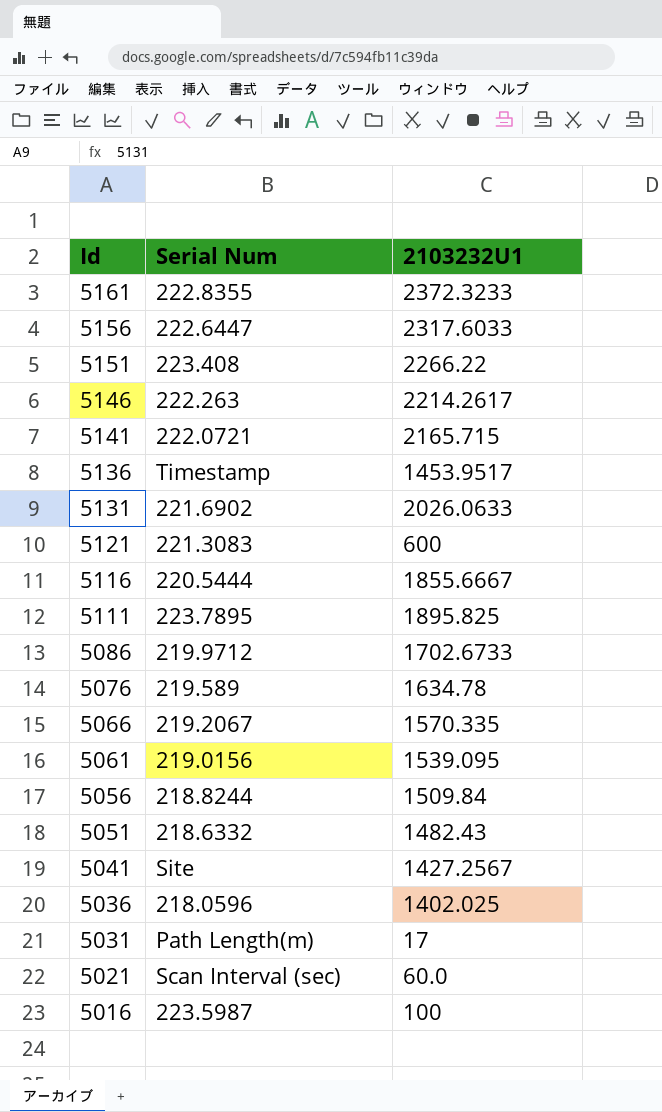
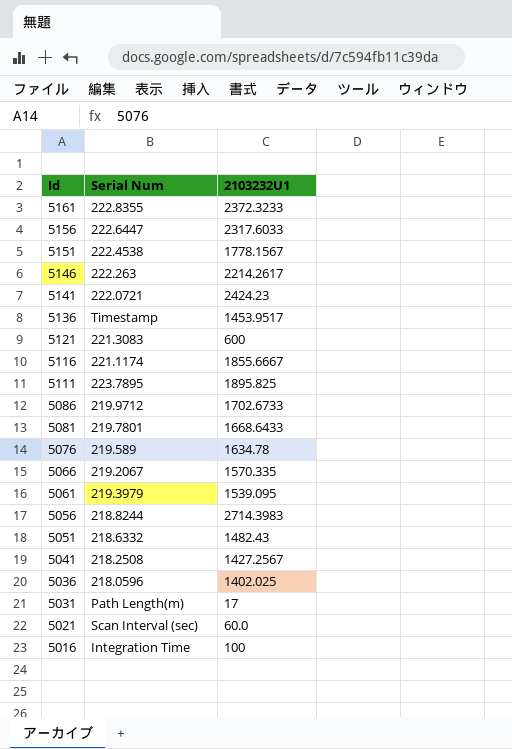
row 5131: 221.6902 | 2026.0633 -> none
5151 | Serial Num: 223.408 -> 222.4538
5151 | 2103232U1: 2266.22 -> 1778.1567
5141 | 2103232U1: 2165.715 -> 2424.23
5116 | Serial Num: 220.5444 -> 221.1174
row 5081: none -> 219.7801 | 1668.6433
5061 | Serial Num: 219.0156 -> 219.3979
5056 | 2103232U1: 1509.84 -> 2714.3983
5041 | Serial Num: Site -> 218.2508
5016 | Serial Num: 223.5987 -> Integration Time

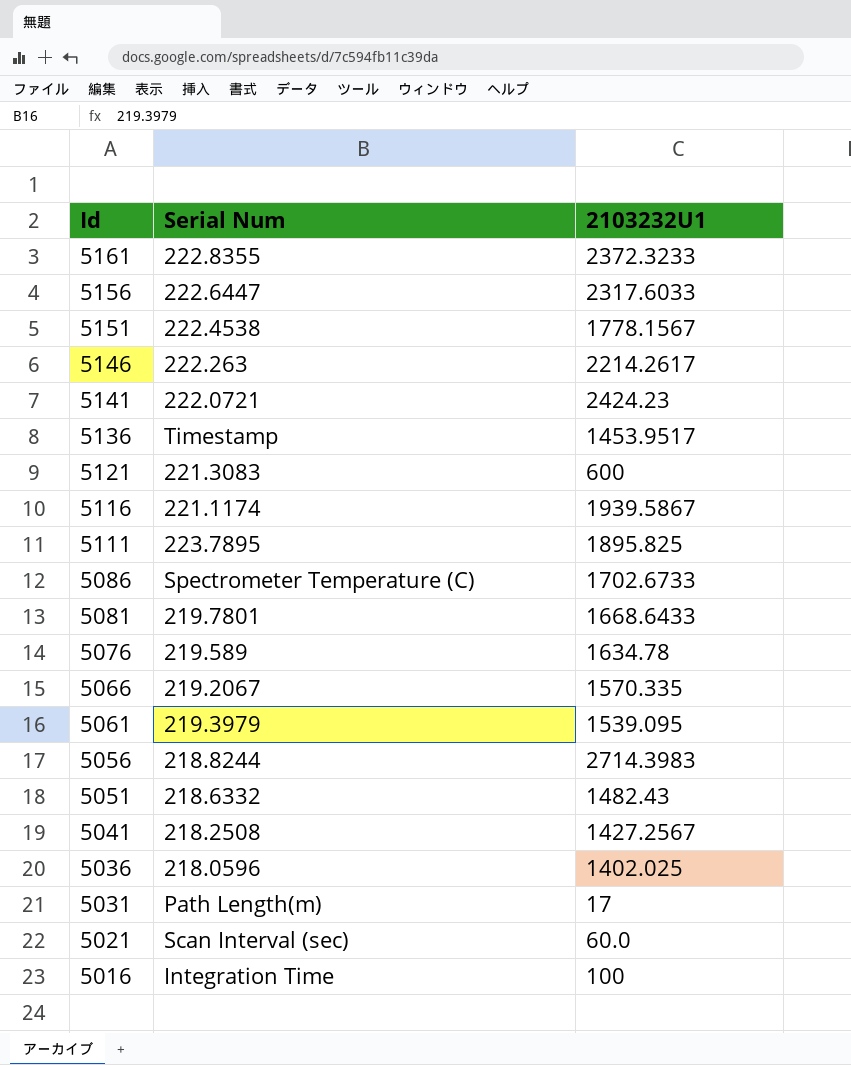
5116 | 2103232U1: 1855.6667 -> 1939.5867
5086 | Serial Num: 219.9712 -> Spectrometer Temperature (C)

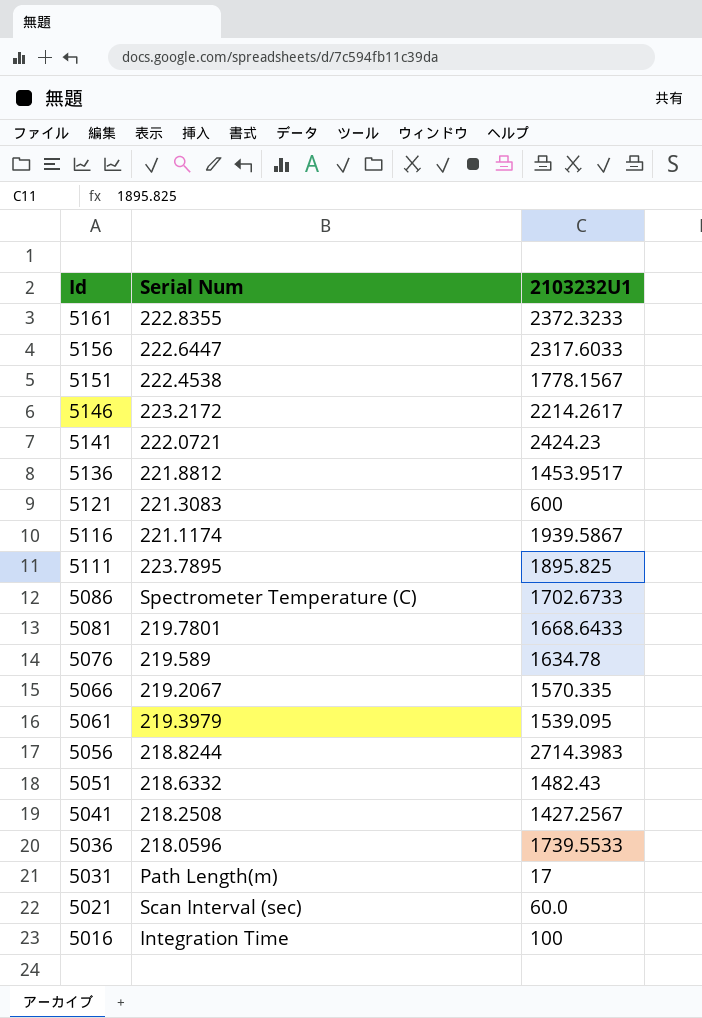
5146 | Serial Num: 222.263 -> 223.2172
5136 | Serial Num: Timestamp -> 221.8812
5036 | 2103232U1: 1402.025 -> 1739.5533

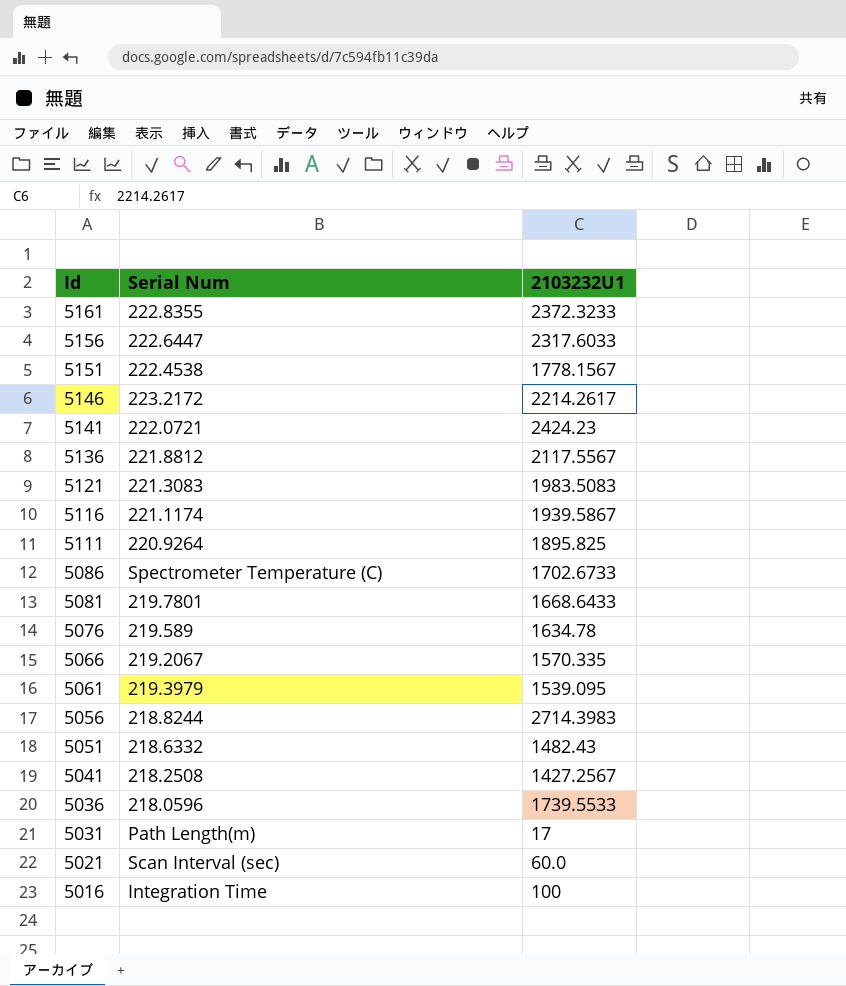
5136 | 2103232U1: 1453.9517 -> 2117.5567
5121 | 2103232U1: 600 -> 1983.5083
5111 | Serial Num: 223.7895 -> 220.9264

